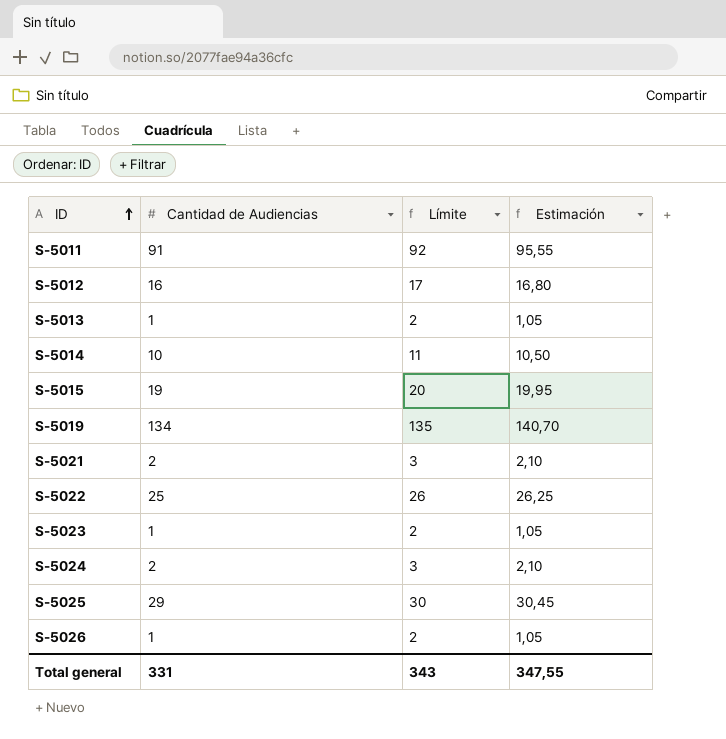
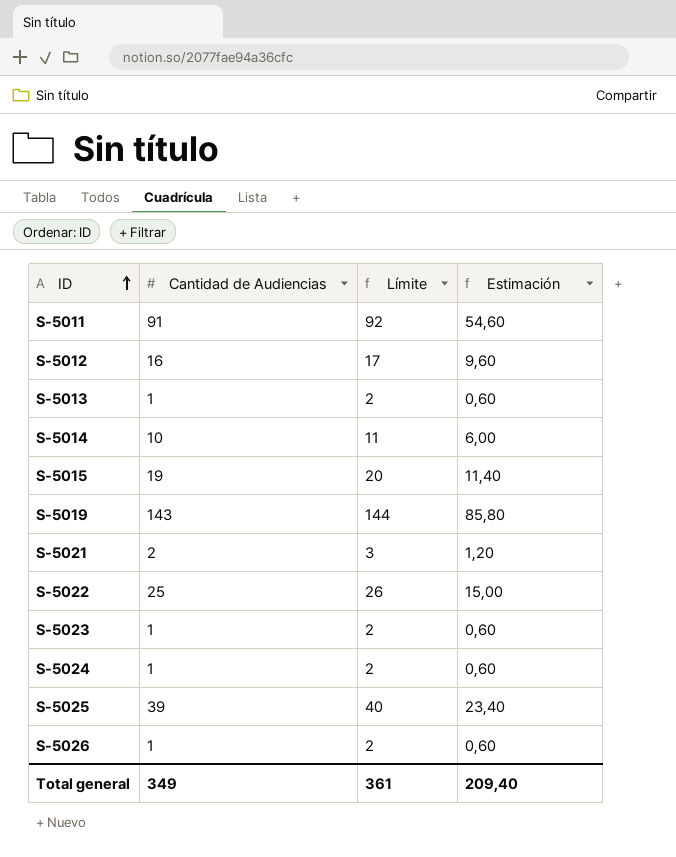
column Estimación | formula: [Cantidad de Audiencias] * 1,05 -> [Cantidad de Audiencias] * 0,6
S-5019 | Cantidad de Audiencias: 134 -> 143
S-5019 | Límite: 135 -> 144
S-5024 | Cantidad de Audiencias: 2 -> 1
S-5024 | Límite: 3 -> 2
S-5025 | Cantidad de Audiencias: 29 -> 39
S-5025 | Límite: 30 -> 40
Total general | Cantidad de Audiencias: 331 -> 349
Total general | Límite: 343 -> 361
Total general | Estimación: 347,55 -> 209,40

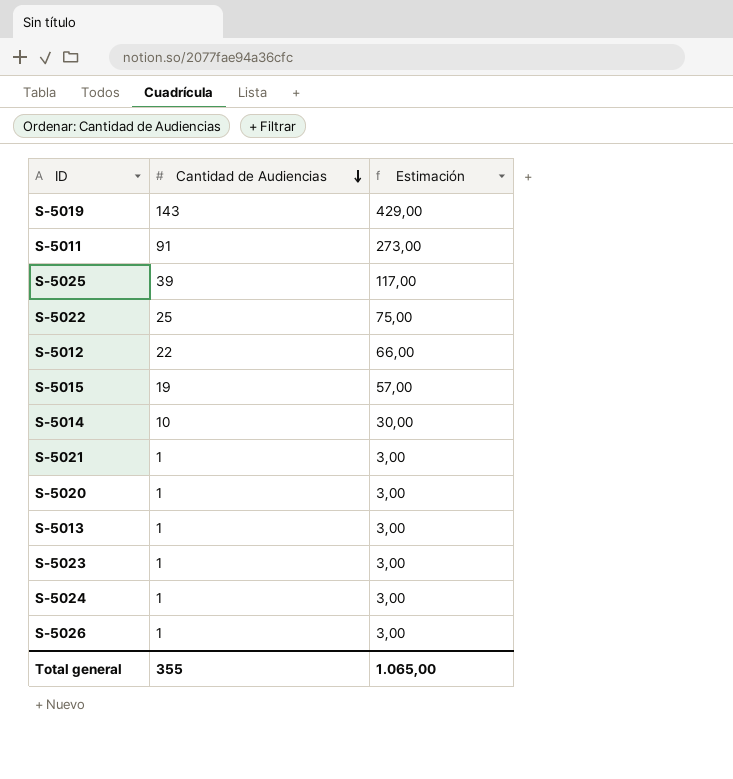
row order: ID ascending -> Cantidad de Audiencias descending
column Límite | formula: [Cantidad de Audiencias] + 1 -> none
column Estimación | formula: [Cantidad de Audiencias] * 0,6 -> [Cantidad de Audiencias] * 3
S-5012 | Cantidad de Audiencias: 16 -> 22
S-5021 | Cantidad de Audiencias: 2 -> 1
row S-5020: none -> 1 | 3,00
Total general | Cantidad de Audiencias: 349 -> 355
Total general | Estimación: 209,40 -> 1.065,00

